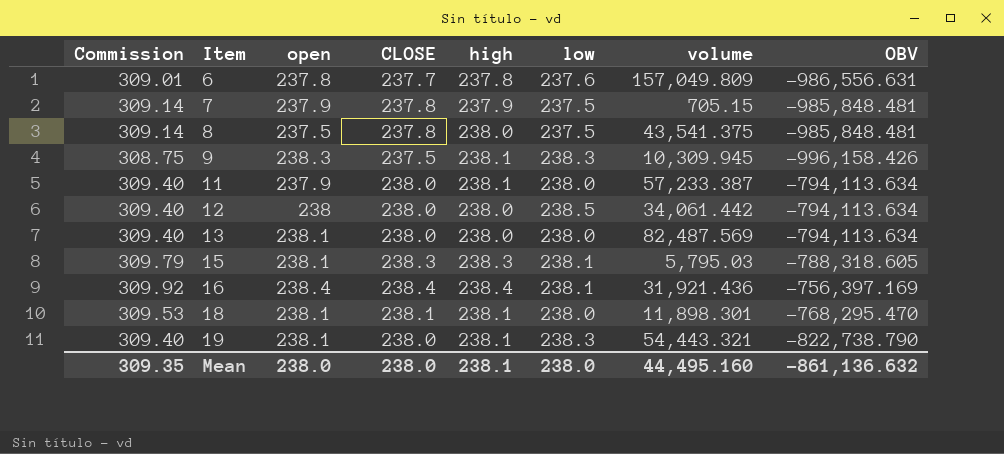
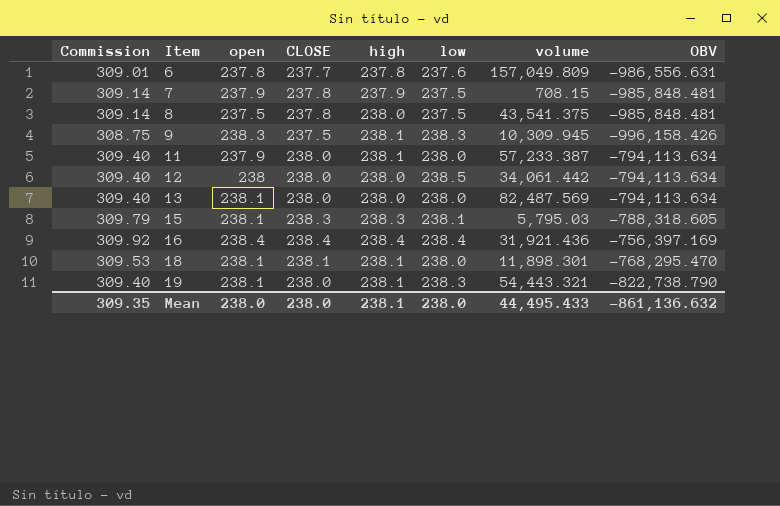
7 | volume: 705.15 -> 708.15
16 | low: 238.1 -> 238.4
Mean | volume: 44,495.160 -> 44,495.433

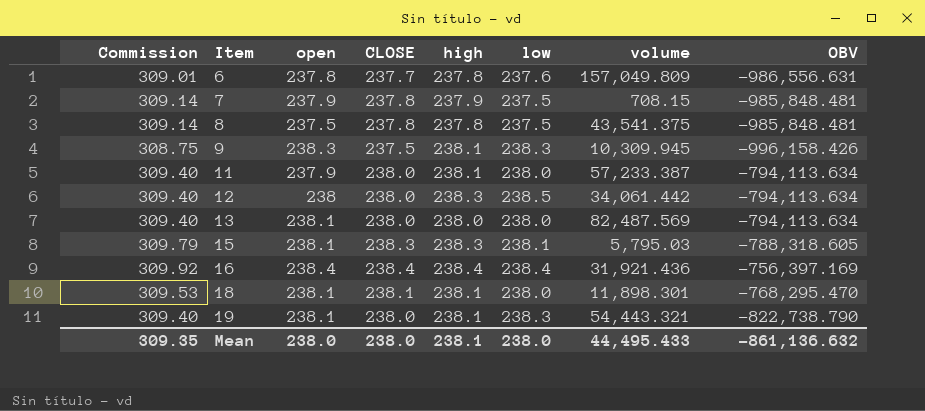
8 | high: 238.0 -> 237.8
12 | high: 238.0 -> 238.3

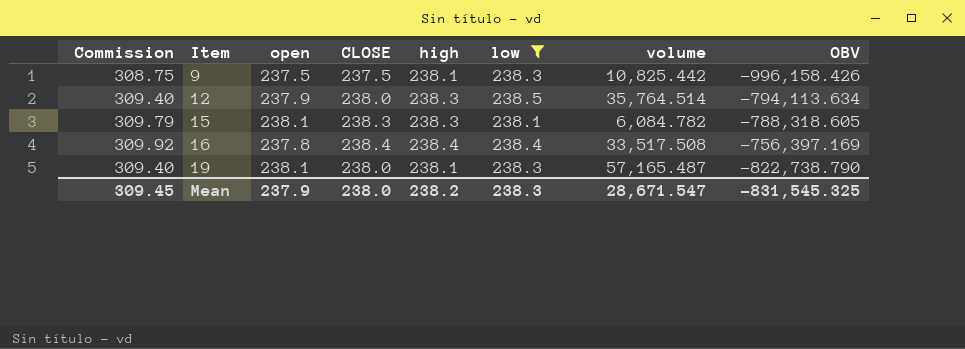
filter: none -> low >= 238.1
9 | open: 238.3 -> 237.5
9 | volume: 10,309.945 -> 10,825.442
12 | open: 238 -> 237.9
12 | volume: 34,061.442 -> 35,764.514
15 | volume: 5,795.03 -> 6,084.782
16 | open: 238.4 -> 237.8
16 | volume: 31,921.436 -> 33,517.508
19 | volume: 54,443.321 -> 57,165.487
Mean | Commission: 309.35 -> 309.45
Mean | open: 238.0 -> 237.9
Mean | high: 238.1 -> 238.2
Mean | low: 238.0 -> 238.3
Mean | volume: 44,495.433 -> 28,671.547
Mean | OBV: -861,136.632 -> -831,545.325

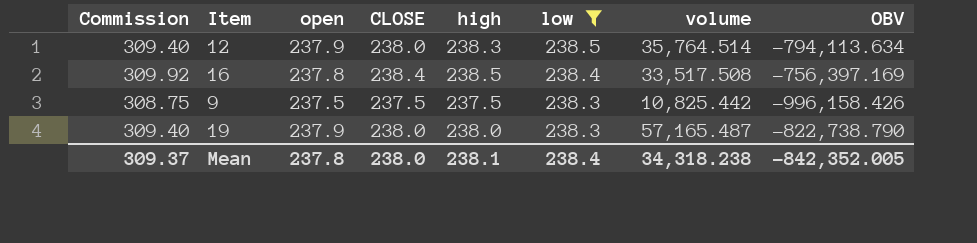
row order: Item ascending -> low descending
row 15: 309.79 | 238.1 | 238.3 | 238.3 | 238.1 | 6,084.782 | -788,318.605 -> none
16 | high: 238.4 -> 238.5
9 | high: 238.1 -> 237.5
19 | open: 238.1 -> 237.9
19 | high: 238.1 -> 238.0
Mean | Commission: 309.45 -> 309.37
Mean | open: 237.9 -> 237.8
Mean | high: 238.2 -> 238.1
Mean | low: 238.3 -> 238.4
Mean | volume: 28,671.547 -> 34,318.238
Mean | OBV: -831,545.325 -> -842,352.005

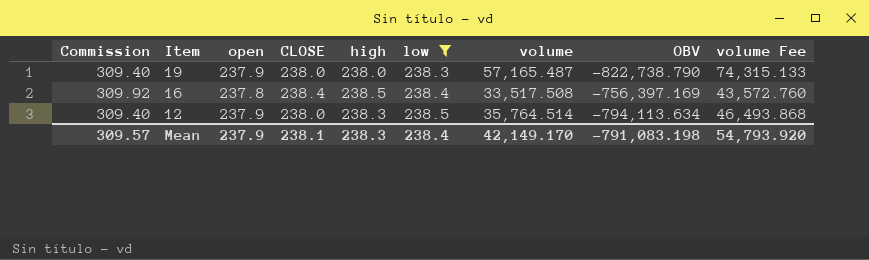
row order: low descending -> Item descending
column volume Fee | formula: none -> [volume] * 1.3
row 9: 308.75 | 237.5 | 237.5 | 237.5 | 238.3 | 10,825.442 | -996,158.426 -> none
Mean | Commission: 309.37 -> 309.57
Mean | open: 237.8 -> 237.9
Mean | CLOSE: 238.0 -> 238.1
Mean | high: 238.1 -> 238.3
Mean | volume: 34,318.238 -> 42,149.170
Mean | OBV: -842,352.005 -> -791,083.198

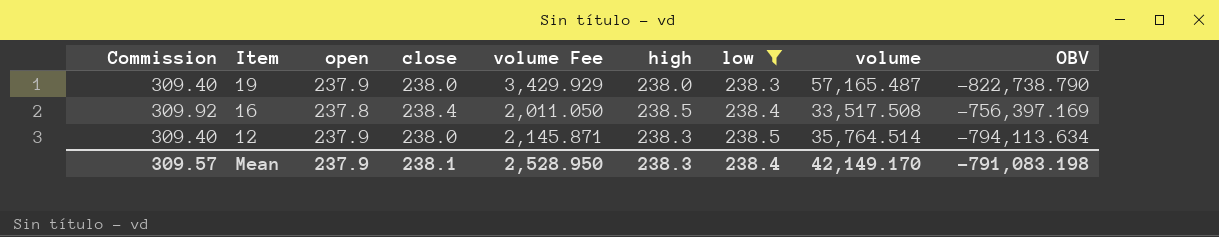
column name: CLOSE -> close
column volume Fee | formula: [volume] * 1.3 -> [volume] * 0.06
column volume Fee | position: 9 -> 5
Mean | volume Fee: 54,793.920 -> 2,528.950

